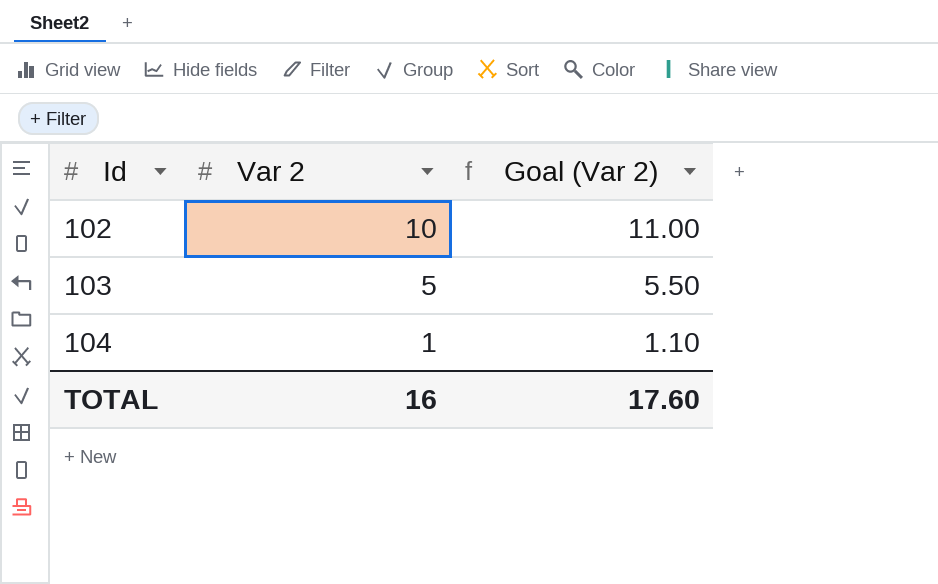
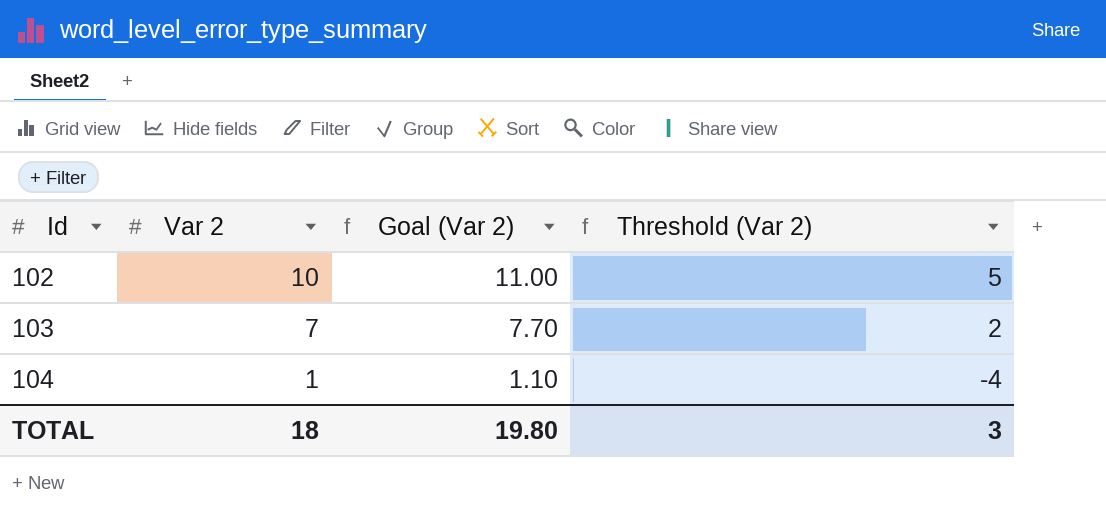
column Threshold (Var 2) | formula: none -> [Var 2] - 5
103 | Var 2: 5 -> 7
103 | Goal (Var 2): 5.50 -> 7.70
TOTAL | Var 2: 16 -> 18
TOTAL | Goal (Var 2): 17.60 -> 19.80

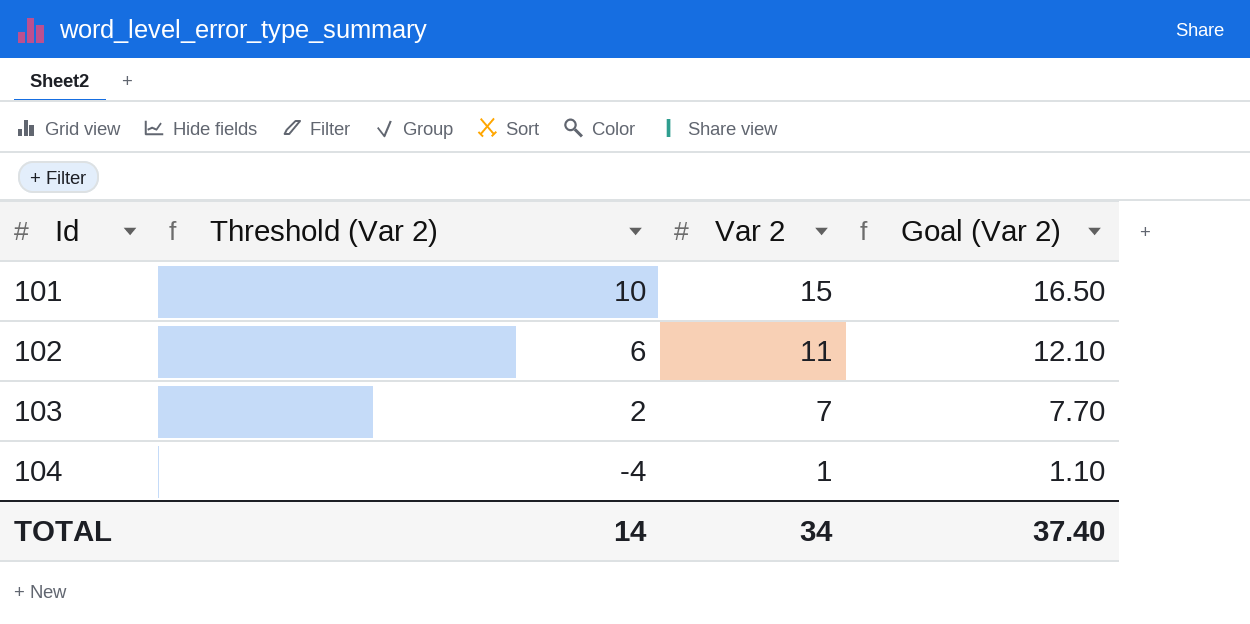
column Threshold (Var 2) | position: 4 -> 2
row 101: none -> 10 | 15 | 16.50
102 | Threshold (Var 2): 5 -> 6
102 | Var 2: 10 -> 11
102 | Goal (Var 2): 11.00 -> 12.10
TOTAL | Threshold (Var 2): 3 -> 14
TOTAL | Var 2: 18 -> 34
TOTAL | Goal (Var 2): 19.80 -> 37.40

